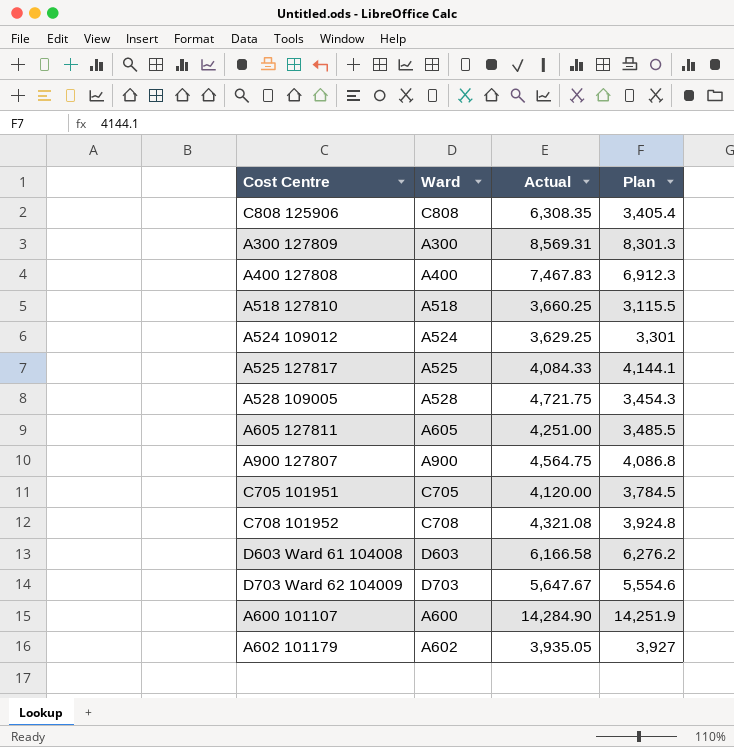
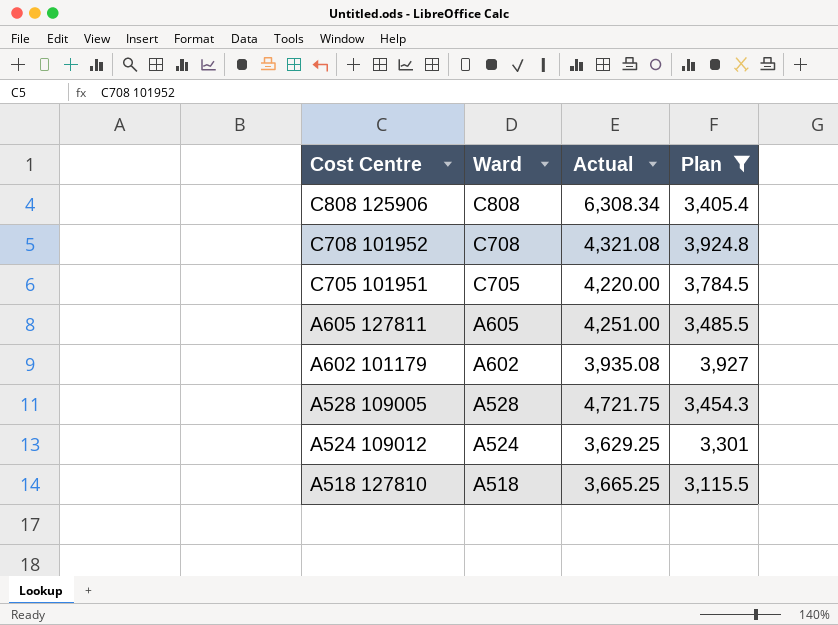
filter: none -> Plan <= 3,927
row order: none -> Cost Centre descending
C808 125906 | Actual: 6,308.35 -> 6,308.34
C705 101951 | Actual: 4,120.00 -> 4,220.00
A602 101179 | Actual: 3,935.05 -> 3,935.08
A518 127810 | Actual: 3,660.25 -> 3,665.25

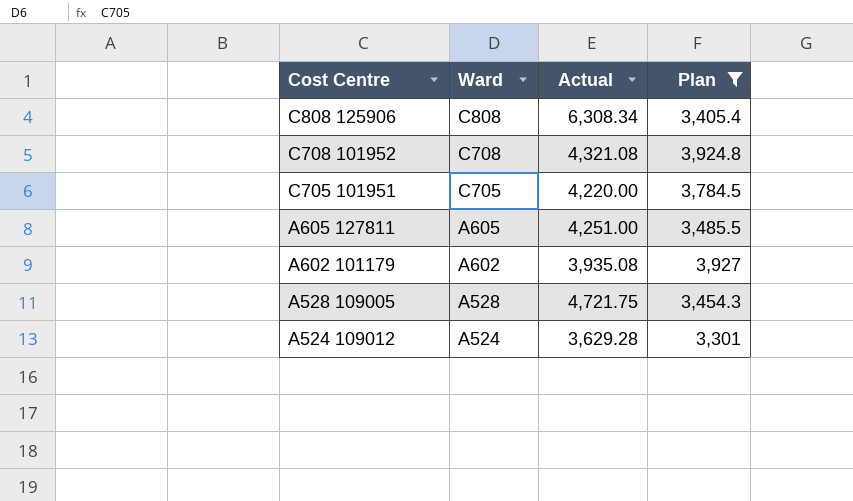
row A518 127810: A518 | 3,665.25 | 3,115.5 -> none
A524 109012 | Actual: 3,629.25 -> 3,629.28

